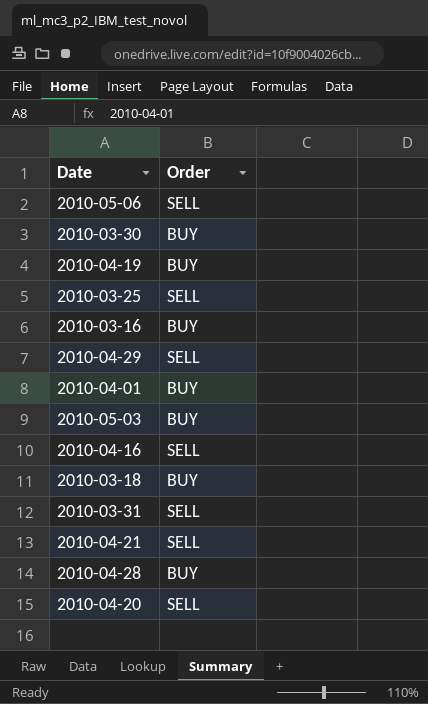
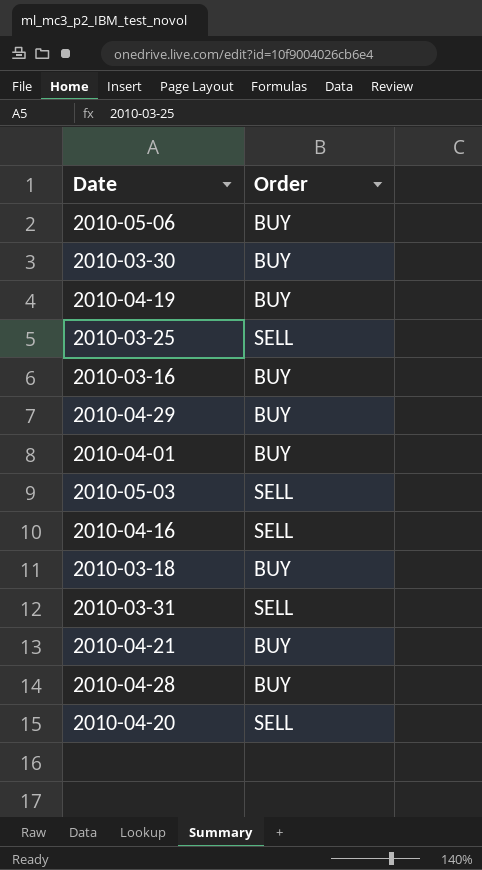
2010-05-06 | Order: SELL -> BUY
2010-04-29 | Order: SELL -> BUY
2010-05-03 | Order: BUY -> SELL
2010-04-21 | Order: SELL -> BUY

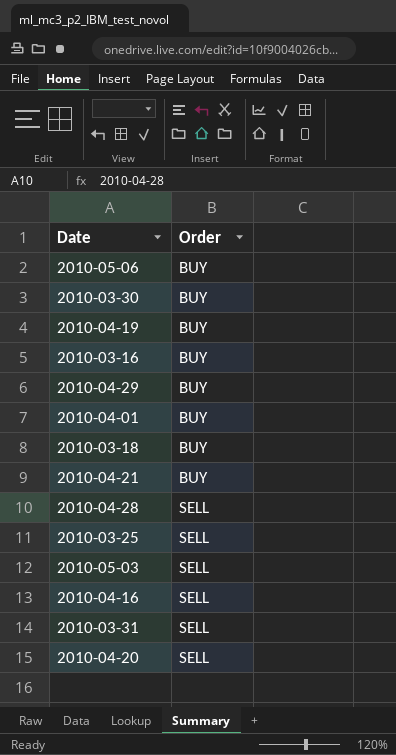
row order: none -> Order ascending
2010-04-28 | Order: BUY -> SELL

